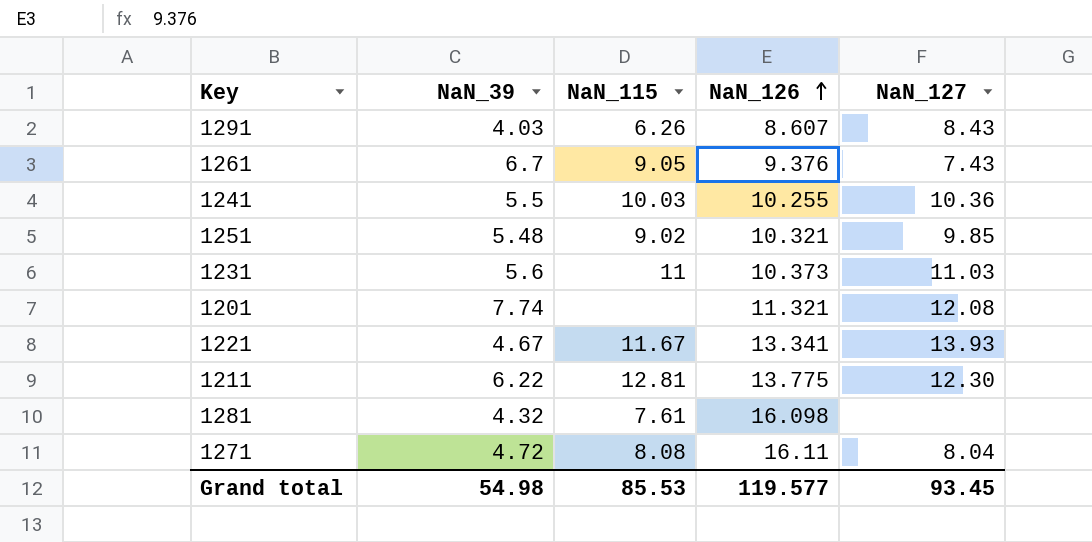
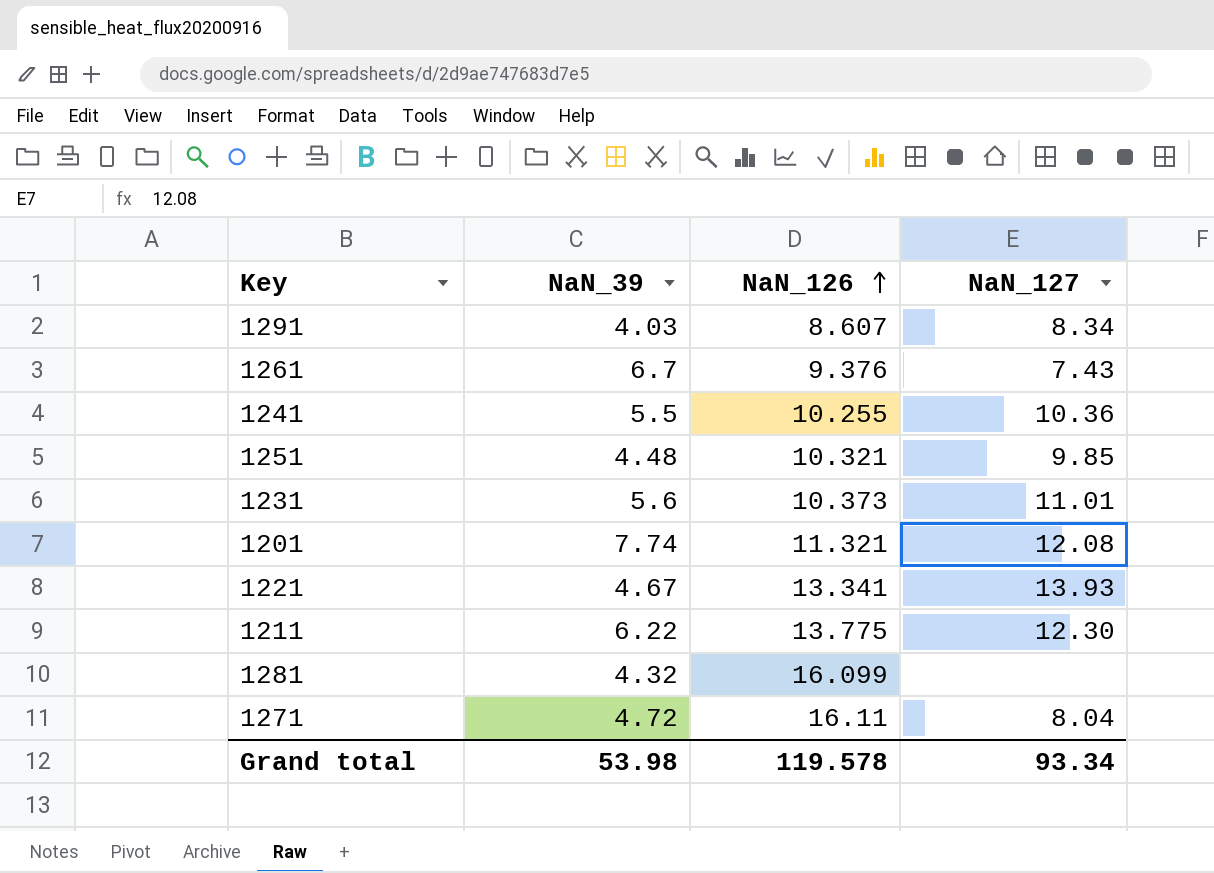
column NaN_115 | position: 3 -> none
1291 | NaN_127: 8.43 -> 8.34
1251 | NaN_39: 5.48 -> 4.48
1231 | NaN_127: 11.03 -> 11.01
1281 | NaN_126: 16.098 -> 16.099
Grand total | NaN_39: 54.98 -> 53.98
Grand total | NaN_126: 119.577 -> 119.578
Grand total | NaN_127: 93.45 -> 93.34

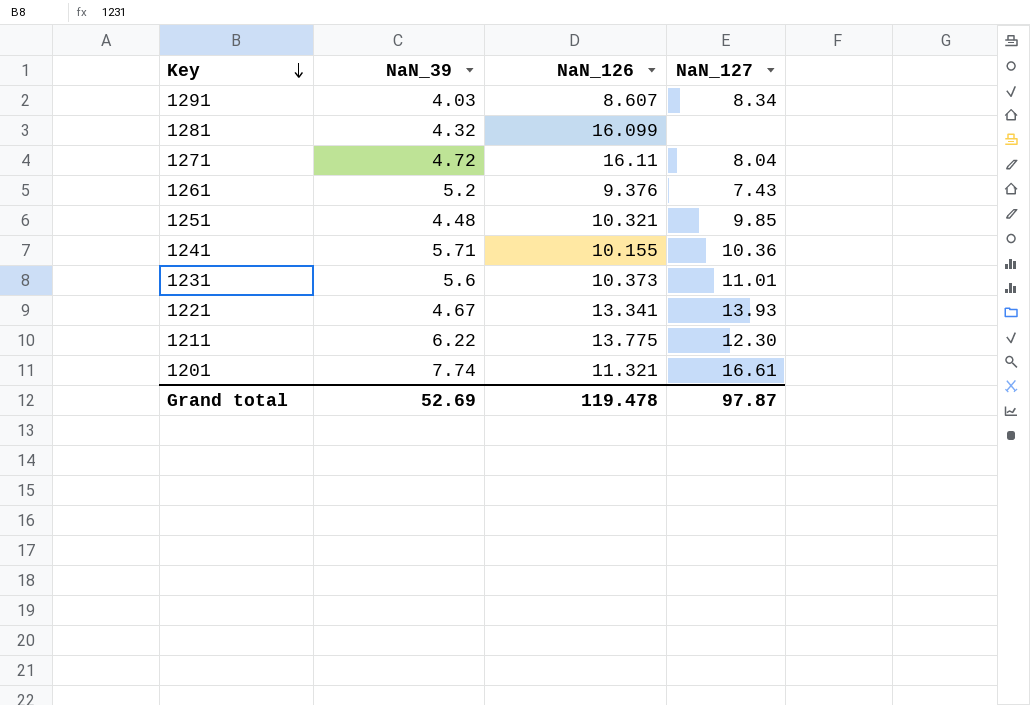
row order: NaN_126 ascending -> Key descending
1261 | NaN_39: 6.7 -> 5.2
1241 | NaN_39: 5.5 -> 5.71
1241 | NaN_126: 10.255 -> 10.155
1201 | NaN_127: 12.08 -> 16.61
Grand total | NaN_39: 53.98 -> 52.69
Grand total | NaN_126: 119.578 -> 119.478
Grand total | NaN_127: 93.34 -> 97.87

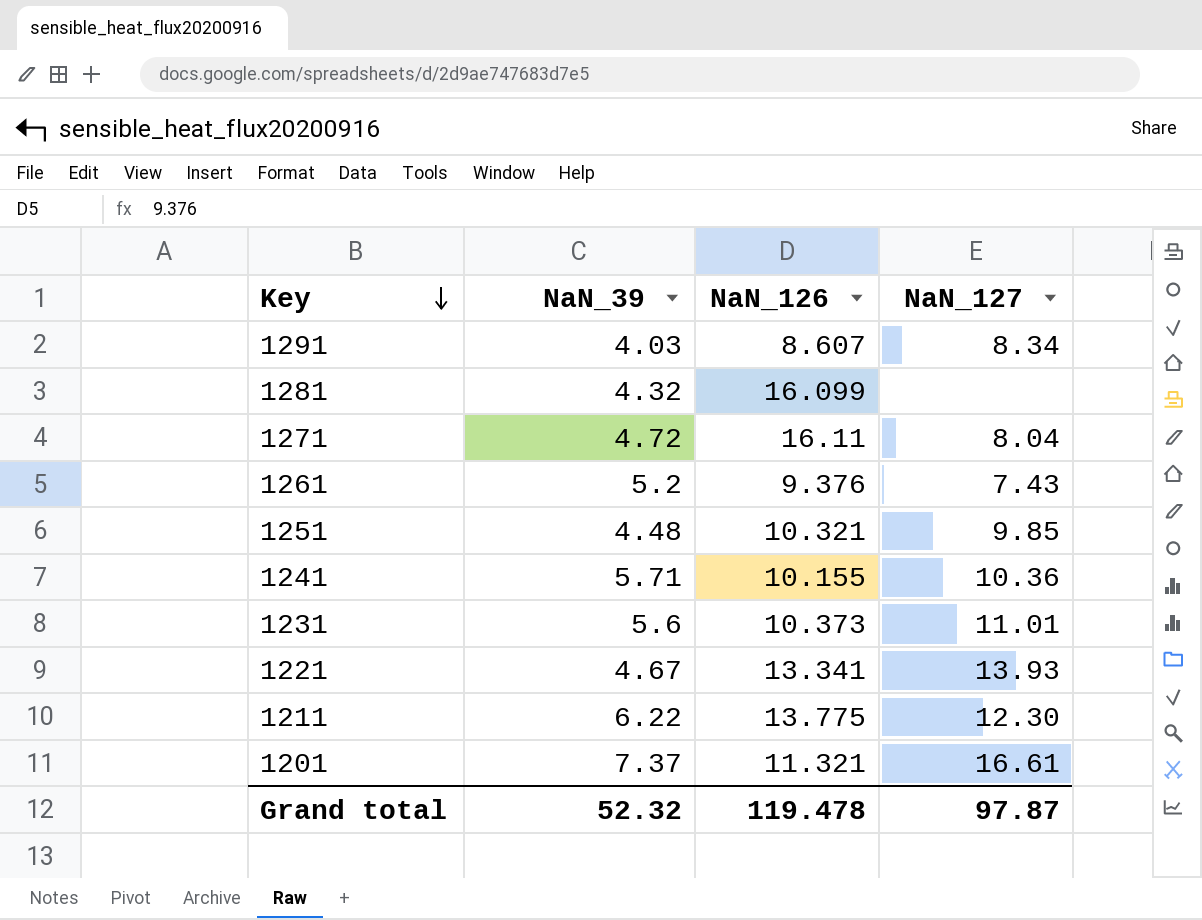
1201 | NaN_39: 7.74 -> 7.37
Grand total | NaN_39: 52.69 -> 52.32

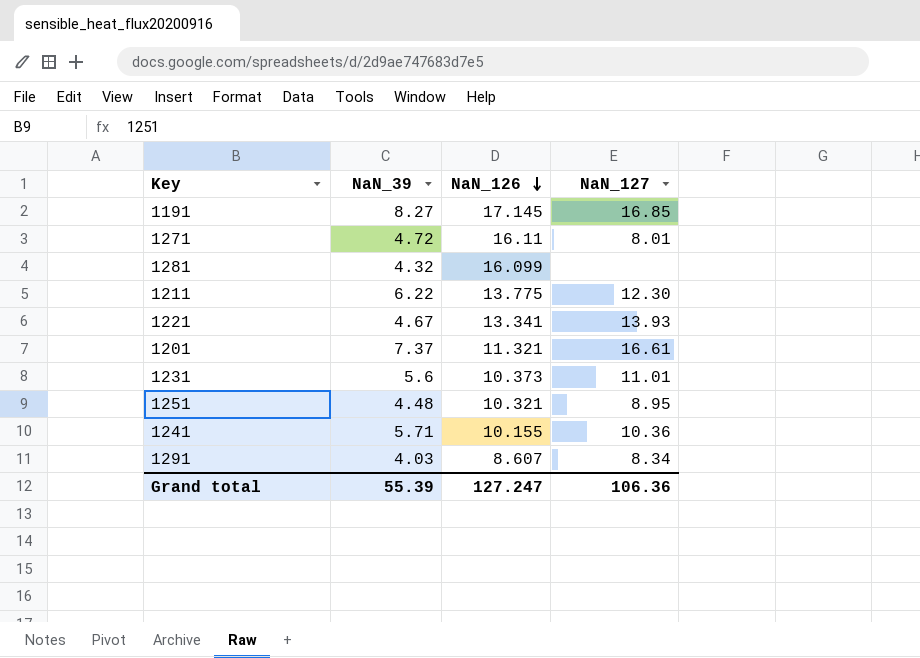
row order: Key descending -> NaN_126 descending
row 1261: 5.2 | 9.376 | 7.43 -> none
row 1191: none -> 8.27 | 17.145 | 16.85
1271 | NaN_127: 8.04 -> 8.01
1251 | NaN_127: 9.85 -> 8.95
Grand total | NaN_39: 52.32 -> 55.39
Grand total | NaN_126: 119.478 -> 127.247
Grand total | NaN_127: 97.87 -> 106.36

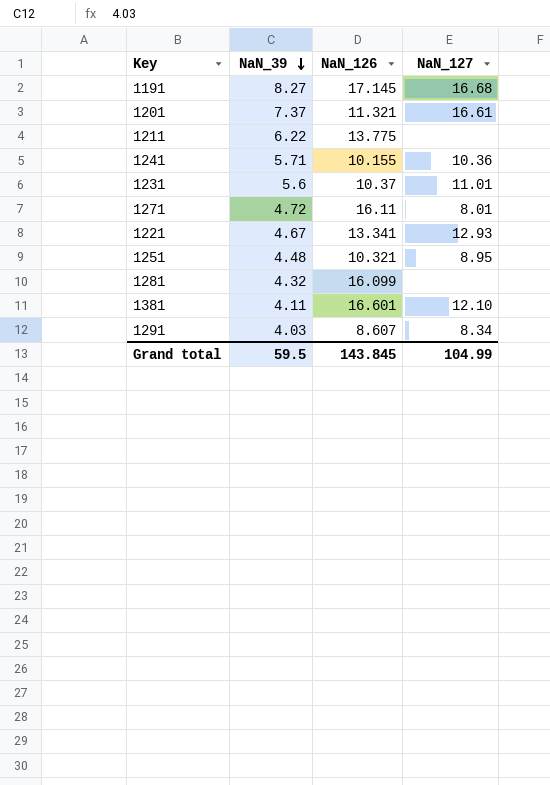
row order: NaN_126 descending -> NaN_39 descending
1191 | NaN_127: 16.85 -> 16.68
1211 | NaN_127: 12.30 -> none
1231 | NaN_126: 10.373 -> 10.37
1221 | NaN_127: 13.93 -> 12.93
row 1381: none -> 4.11 | 16.601 | 12.10
Grand total | NaN_39: 55.39 -> 59.5
Grand total | NaN_126: 127.247 -> 143.845
Grand total | NaN_127: 106.36 -> 104.99

